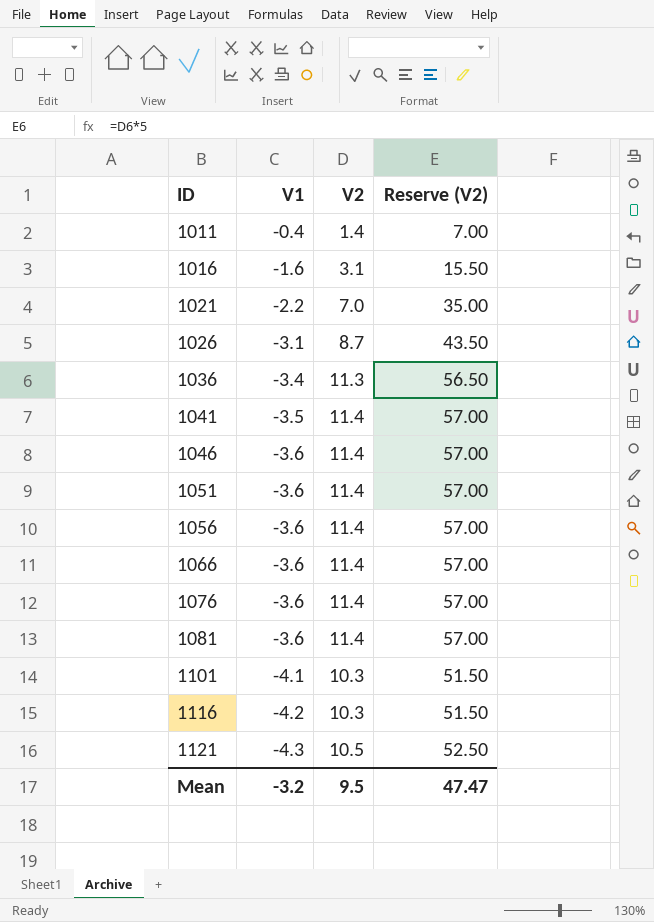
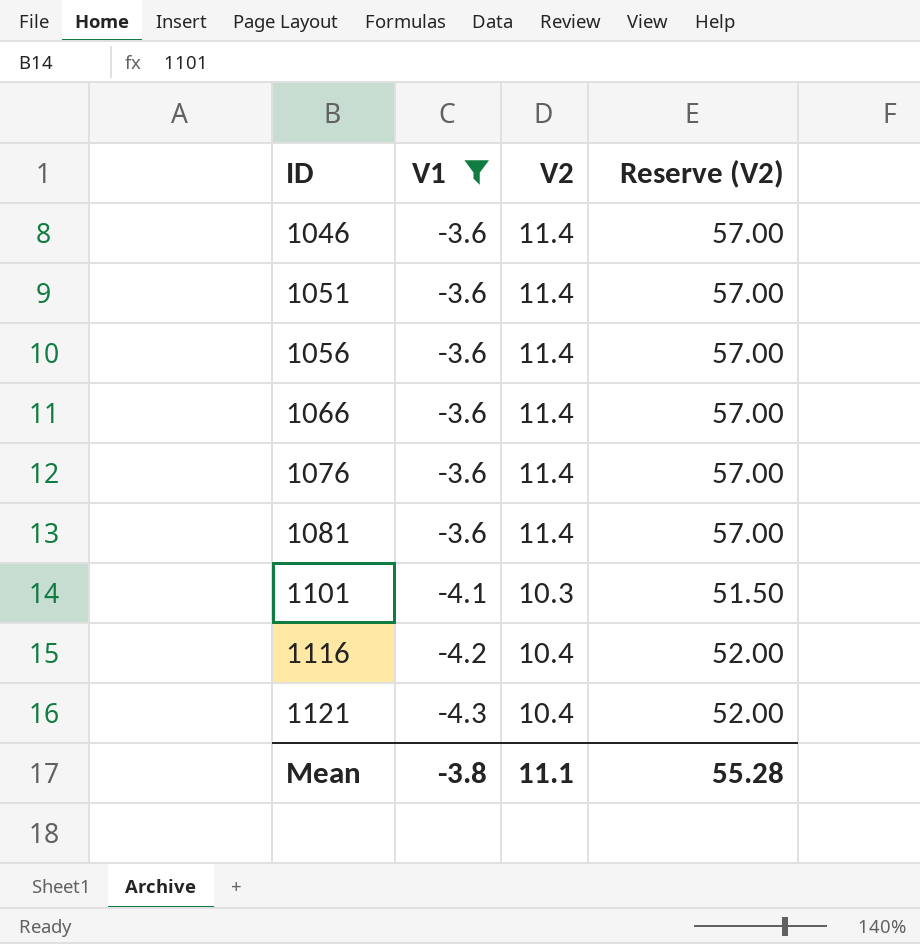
filter: none -> V1 <= -3.6
1116 | V2: 10.3 -> 10.4
1116 | Reserve (V2): 51.50 -> 52.00
1121 | V2: 10.5 -> 10.4
1121 | Reserve (V2): 52.50 -> 52.00
Mean | V1: -3.2 -> -3.8
Mean | V2: 9.5 -> 11.1
Mean | Reserve (V2): 47.47 -> 55.28

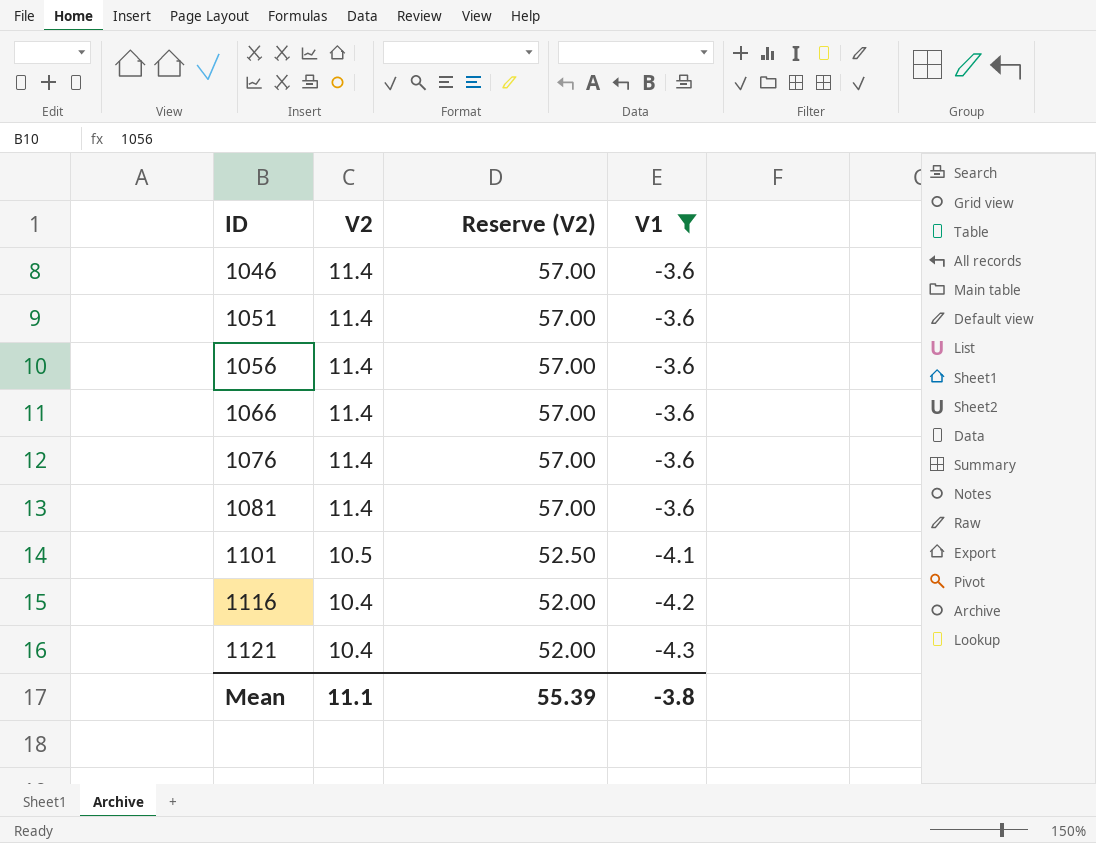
column V1 | position: 2 -> 4
1101 | V2: 10.3 -> 10.5
1101 | Reserve (V2): 51.50 -> 52.50
Mean | Reserve (V2): 55.28 -> 55.39

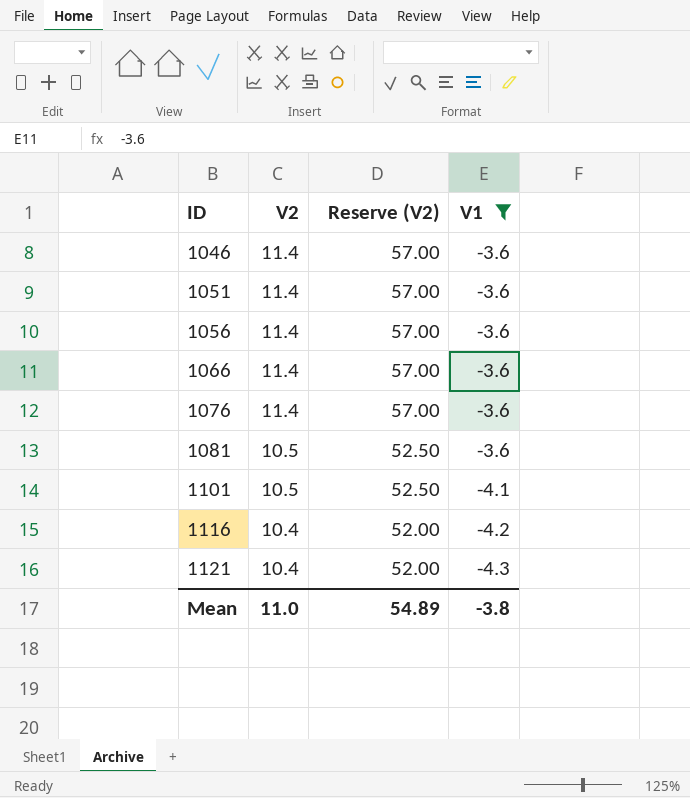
1081 | V2: 11.4 -> 10.5
1081 | Reserve (V2): 57.00 -> 52.50
Mean | V2: 11.1 -> 11.0
Mean | Reserve (V2): 55.39 -> 54.89

